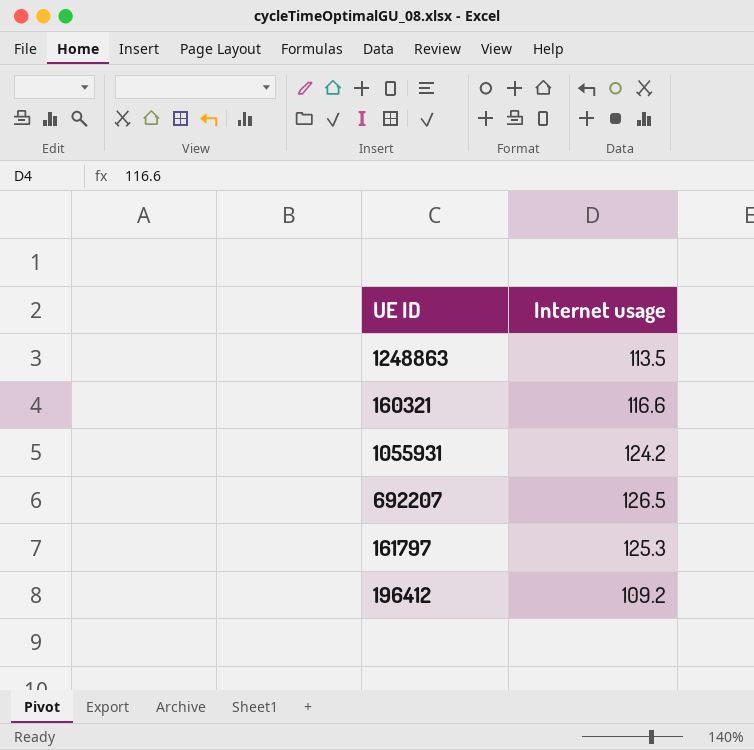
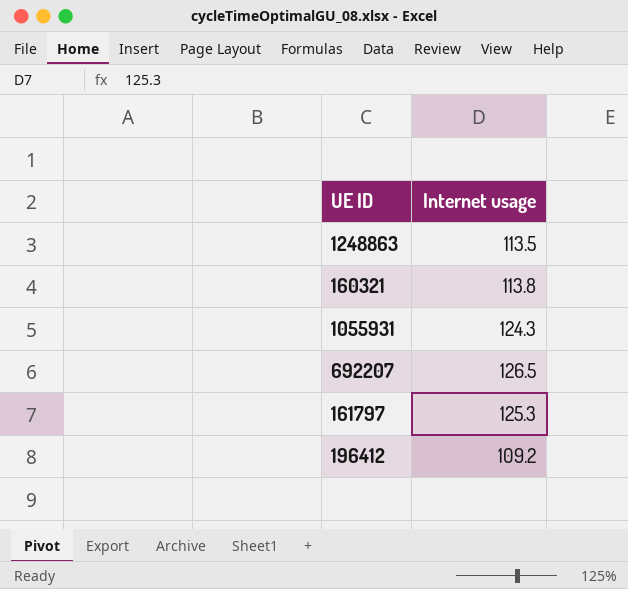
160321 | Internet usage: 116.6 -> 113.8
1055931 | Internet usage: 124.2 -> 124.3

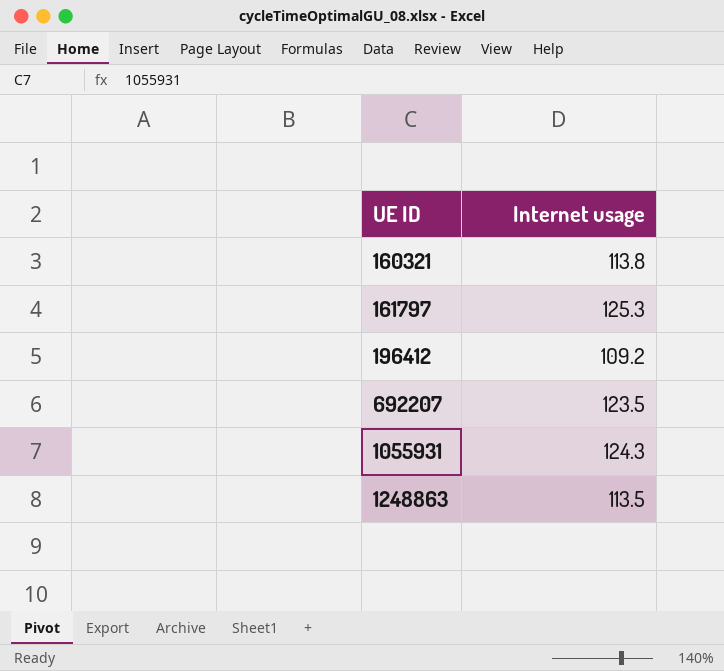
row order: none -> UE ID ascending
692207 | Internet usage: 126.5 -> 123.5

